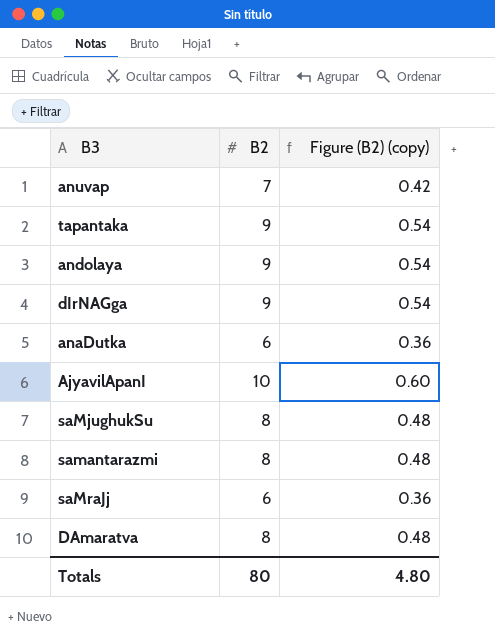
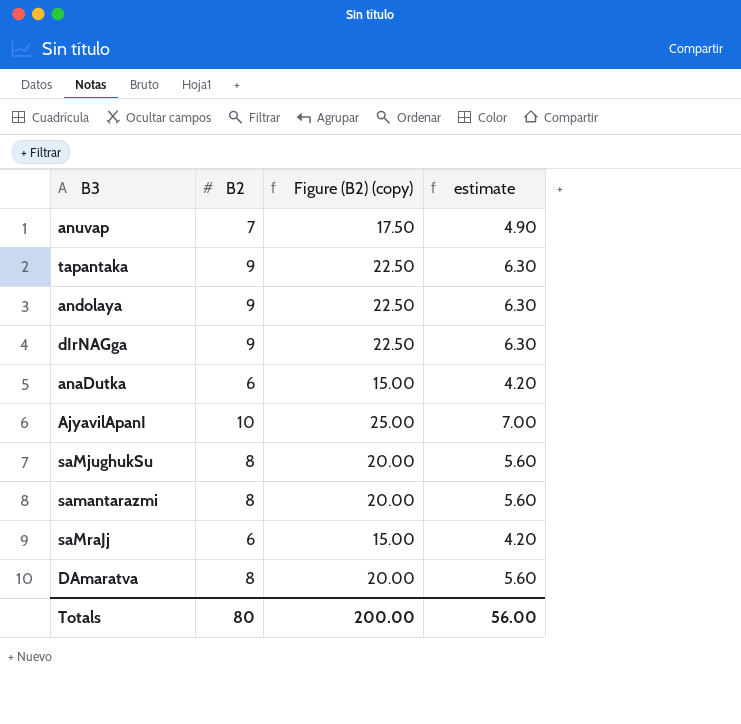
column Figure (B2) (copy) | formula: [B2] * 0.06 -> [B2] * 2.5
column estimate | formula: none -> [B2] * 0.7
Totals | Figure (B2) (copy): 4.80 -> 200.00

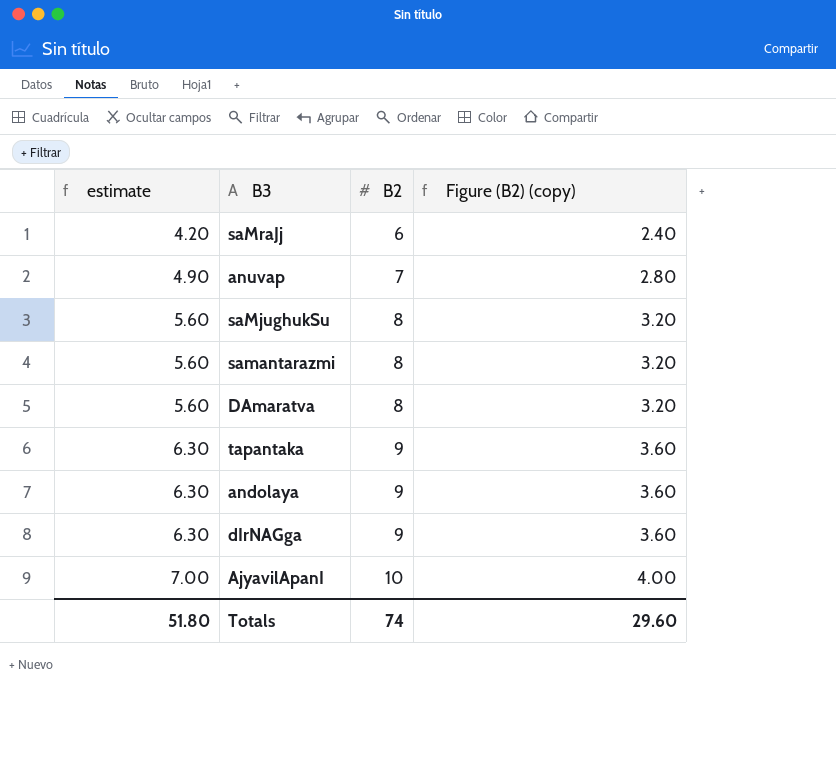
row order: none -> estimate ascending
column estimate | position: 4 -> 1
column Figure (B2) (copy) | formula: [B2] * 2.5 -> [B2] * 0.4
row anaDutka: 6 | 15.00 | 4.20 -> none
Totals | estimate: 56.00 -> 51.80
Totals | B2: 80 -> 74
Totals | Figure (B2) (copy): 200.00 -> 29.60

